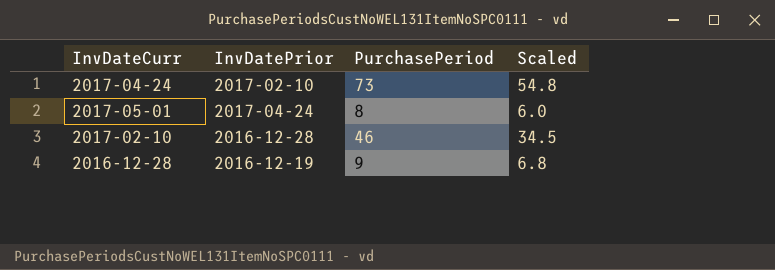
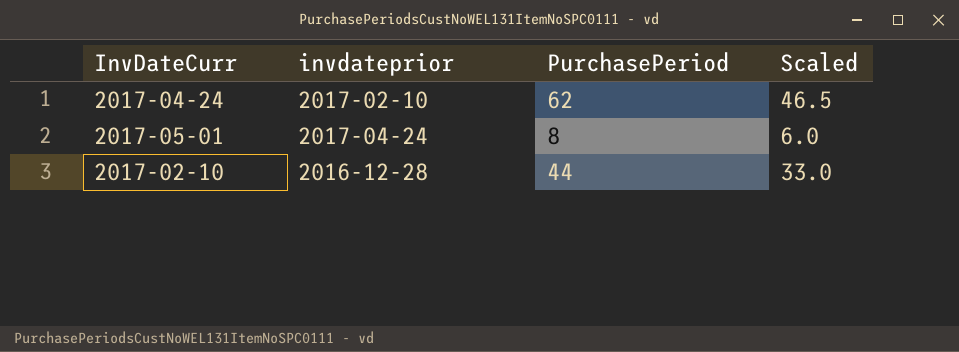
column name: InvDatePrior -> invdateprior
row 2016-12-28: 2016-12-19 | 9 | 6.8 -> none
2017-04-24 | PurchasePeriod: 73 -> 62
2017-04-24 | Scaled: 54.8 -> 46.5
2017-02-10 | PurchasePeriod: 46 -> 44
2017-02-10 | Scaled: 34.5 -> 33.0

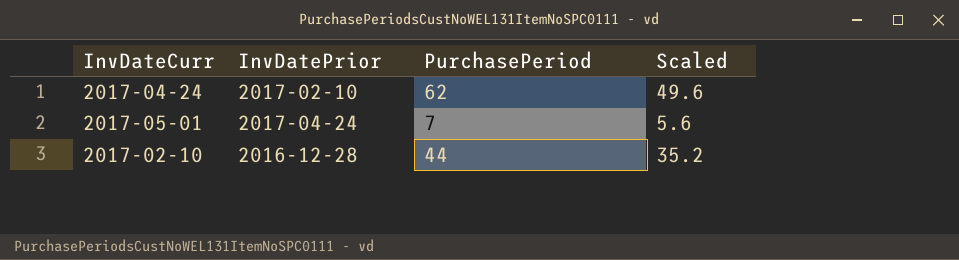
column name: invdateprior -> InvDatePrior
column Scaled | formula: [PurchasePeriod] * 0.75 -> [PurchasePeriod] * 0.8
2017-05-01 | PurchasePeriod: 8 -> 7

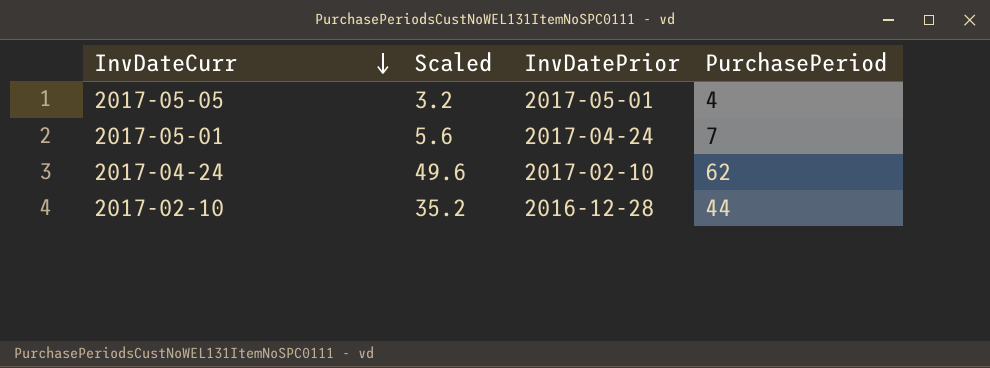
row order: none -> InvDateCurr descending
column Scaled | position: 4 -> 2
row 2017-05-05: none -> 3.2 | 2017-05-01 | 4

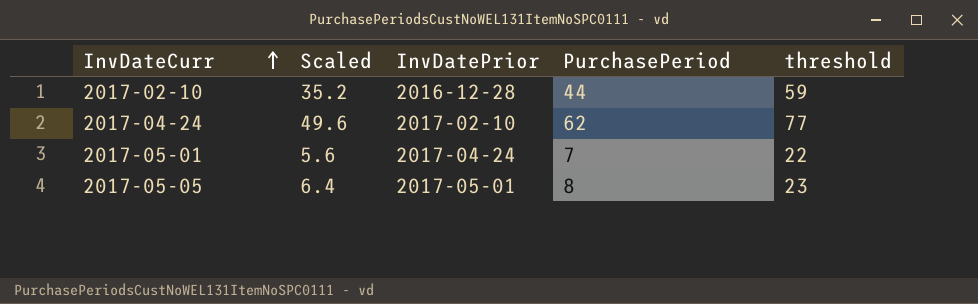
row order: InvDateCurr descending -> InvDateCurr ascending
column threshold | formula: none -> [PurchasePeriod] + 15
2017-05-05 | Scaled: 3.2 -> 6.4
2017-05-05 | PurchasePeriod: 4 -> 8

